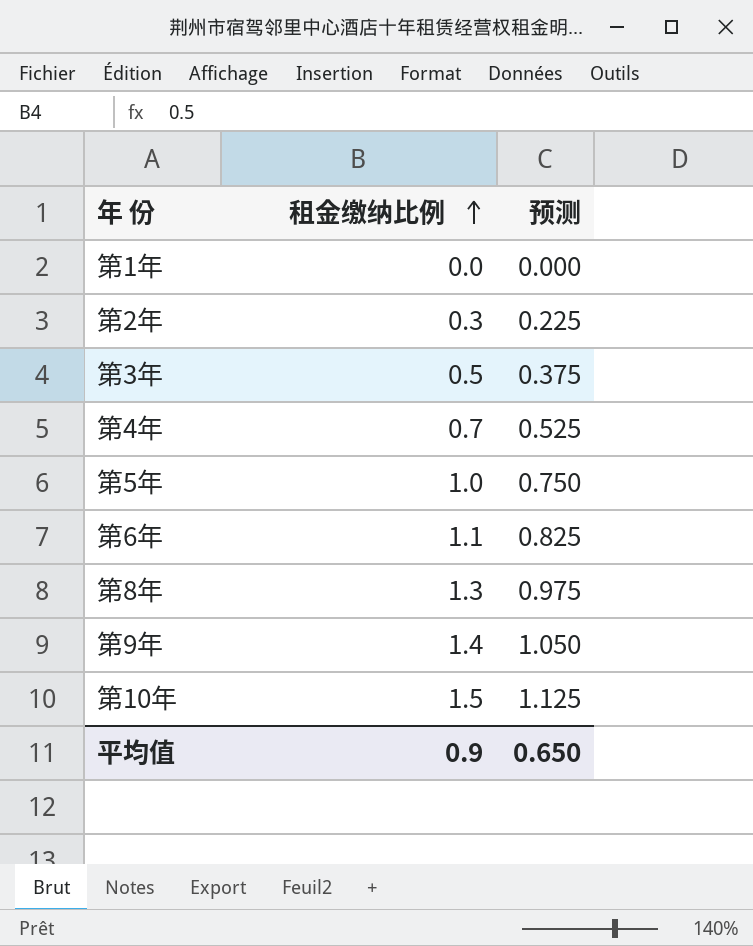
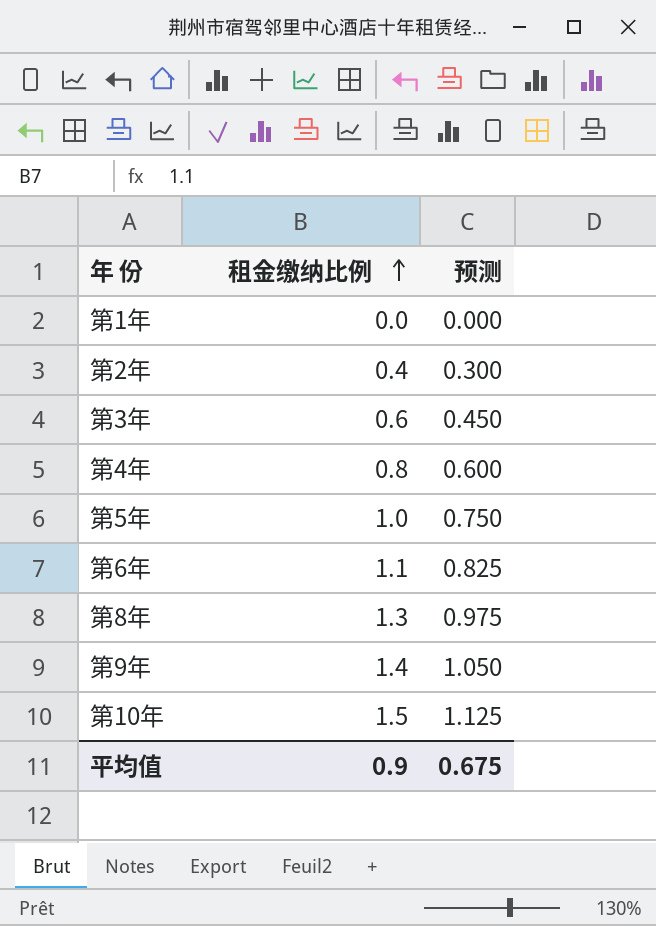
第2年 | 租金缴纳比例: 0.3 -> 0.4
第2年 | 预测: 0.225 -> 0.300
第3年 | 租金缴纳比例: 0.5 -> 0.6
第3年 | 预测: 0.375 -> 0.450
第4年 | 租金缴纳比例: 0.7 -> 0.8
第4年 | 预测: 0.525 -> 0.600
平均值 | 预测: 0.650 -> 0.675

